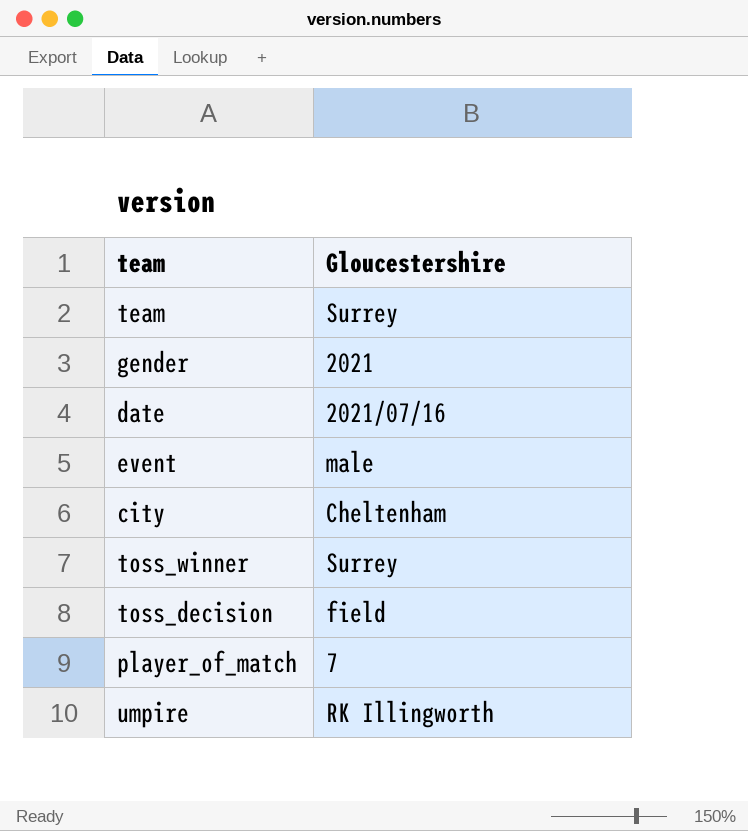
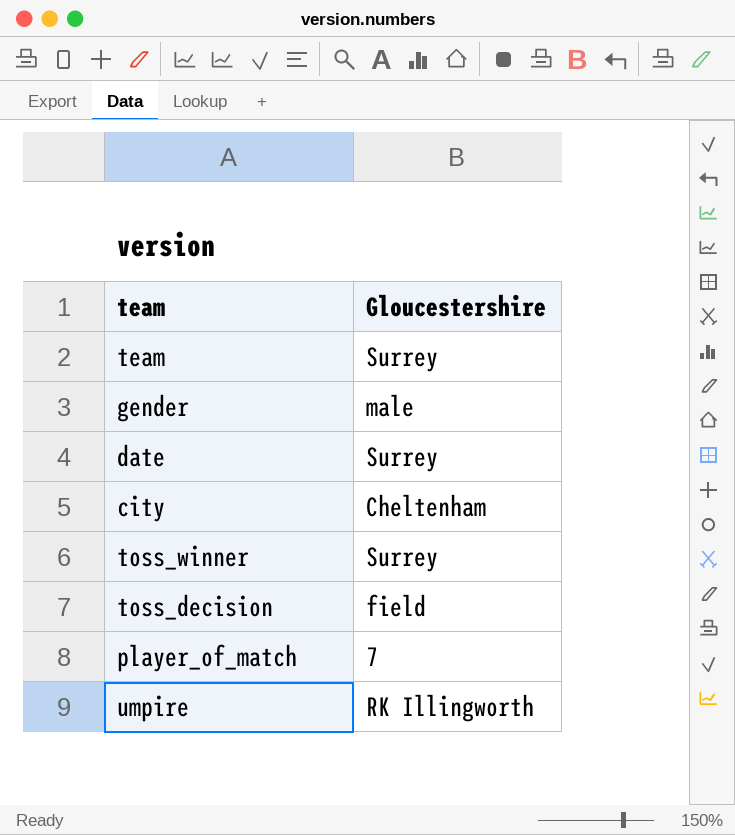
row event: male -> none
gender | Gloucestershire: 2021 -> male
date | Gloucestershire: 2021/07/16 -> Surrey

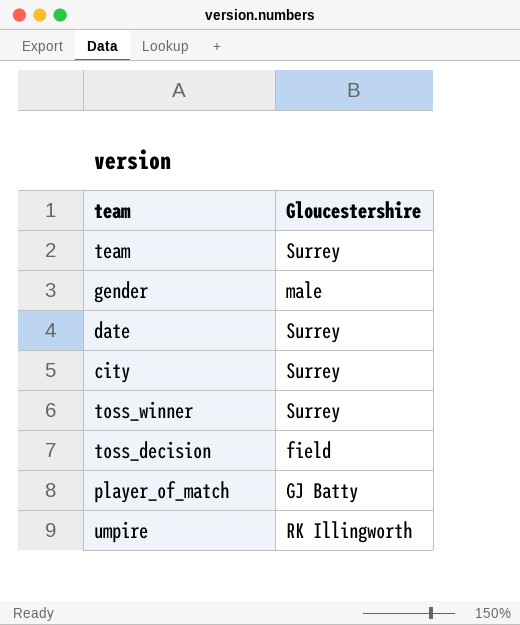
city | Gloucestershire: Cheltenham -> Surrey
player_of_match | Gloucestershire: 7 -> GJ Batty

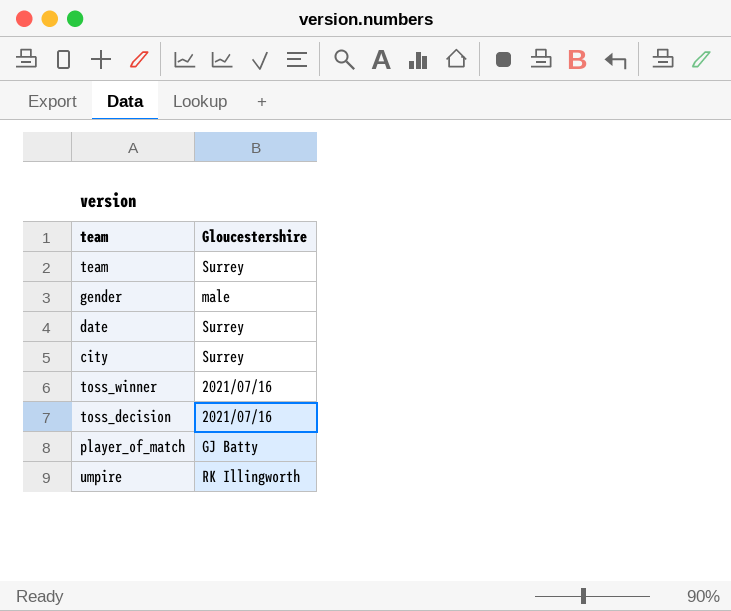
toss_winner | Gloucestershire: Surrey -> 2021/07/16
toss_decision | Gloucestershire: field -> 2021/07/16

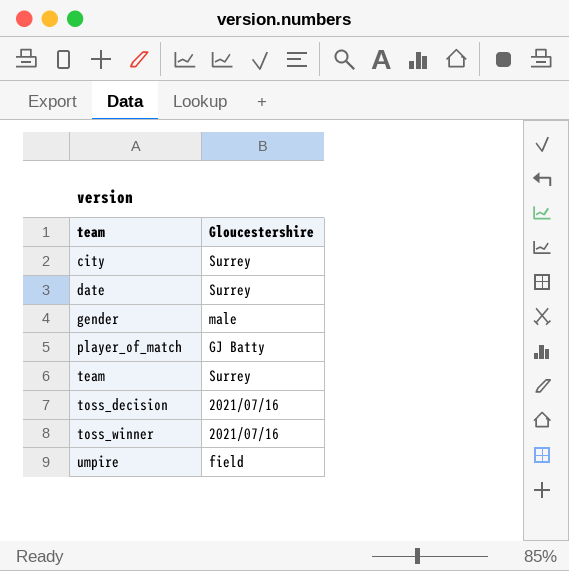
row order: none -> team ascending
umpire | Gloucestershire: RK Illingworth -> field

